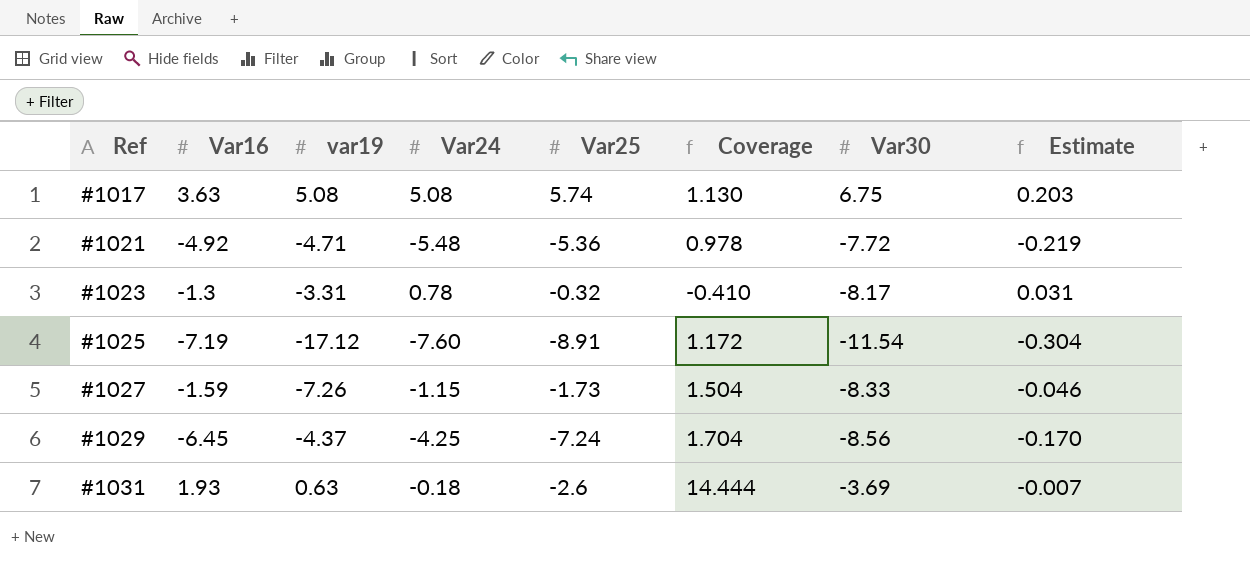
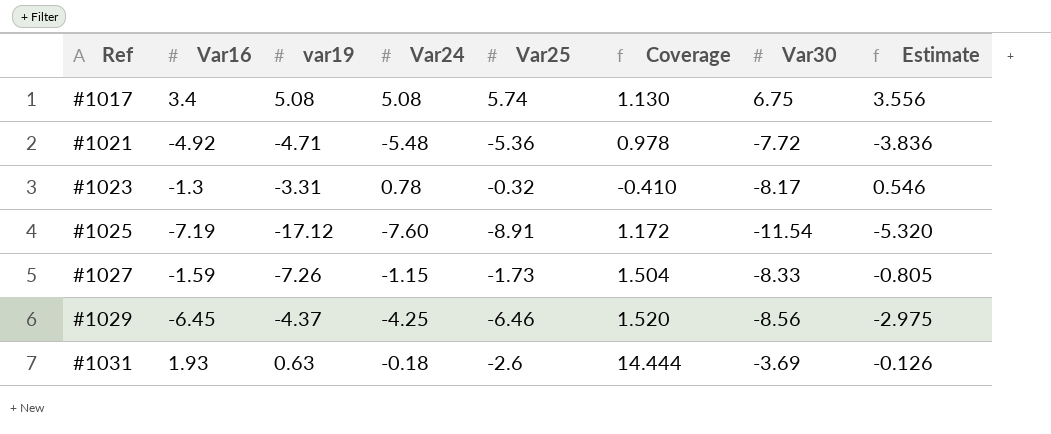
column Estimate | formula: [Var24] * 0.04 -> [Var24] * 0.7
#1017 | Var16: 3.63 -> 3.4
#1029 | Var25: -7.24 -> -6.46
#1029 | Coverage: 1.704 -> 1.520

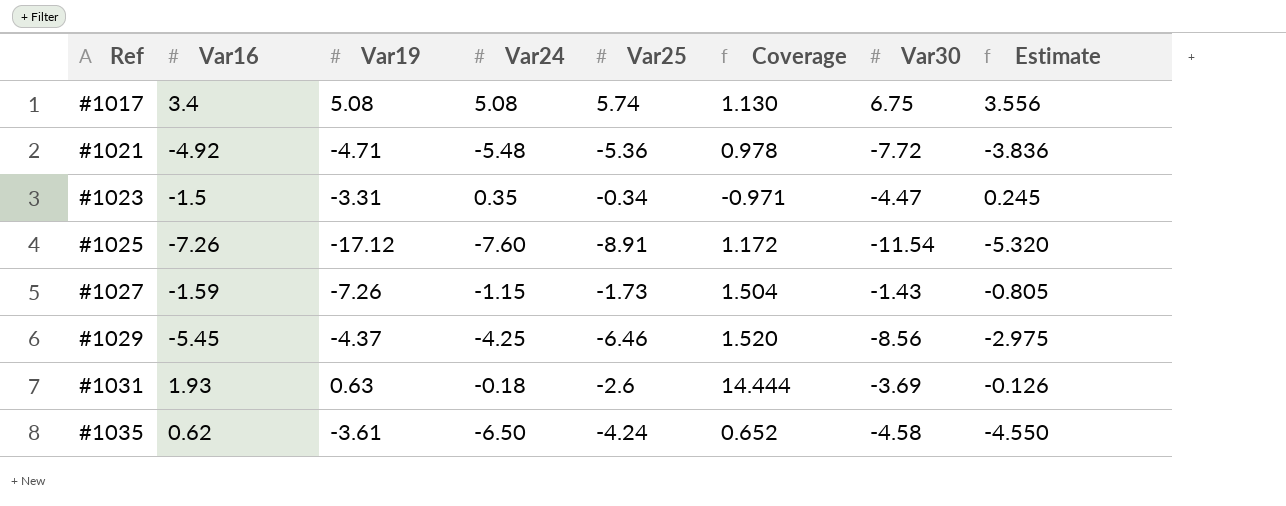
column name: var19 -> Var19
#1023 | Var16: -1.3 -> -1.5
#1023 | Var24: 0.78 -> 0.35
#1023 | Var25: -0.32 -> -0.34
#1023 | Coverage: -0.410 -> -0.971
#1023 | Var30: -8.17 -> -4.47
#1023 | Estimate: 0.546 -> 0.245
#1025 | Var16: -7.19 -> -7.26
#1027 | Var30: -8.33 -> -1.43
#1029 | Var16: -6.45 -> -5.45
row #1035: none -> 0.62 | -3.61 | -6.50 | -4.24 | 0.652 | -4.58 | -4.550

